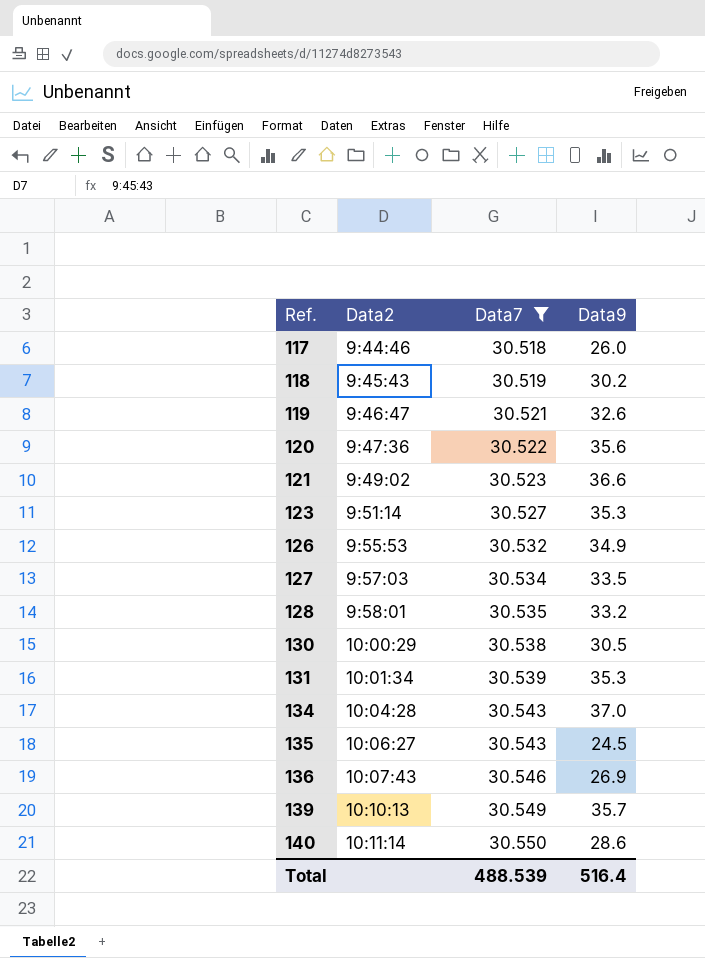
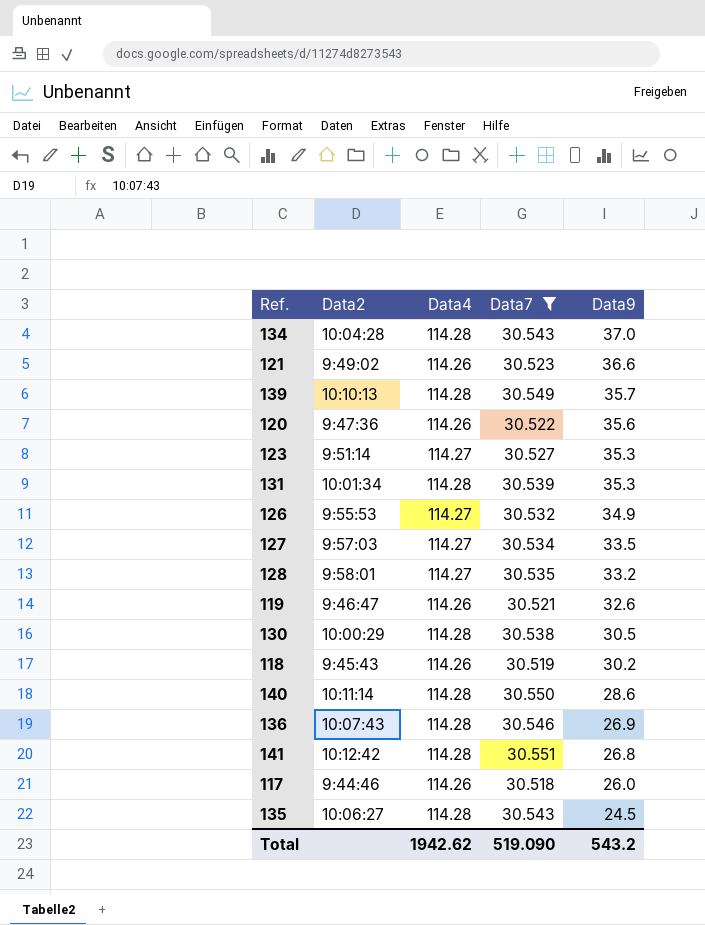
row order: Ref. ascending -> Data9 descending
column Data4 | position: none -> 3
row 141: none -> 10:12:42 | 114.28 | 30.551 | 26.8
Total | Data7: 488.539 -> 519.090
Total | Data9: 516.4 -> 543.2

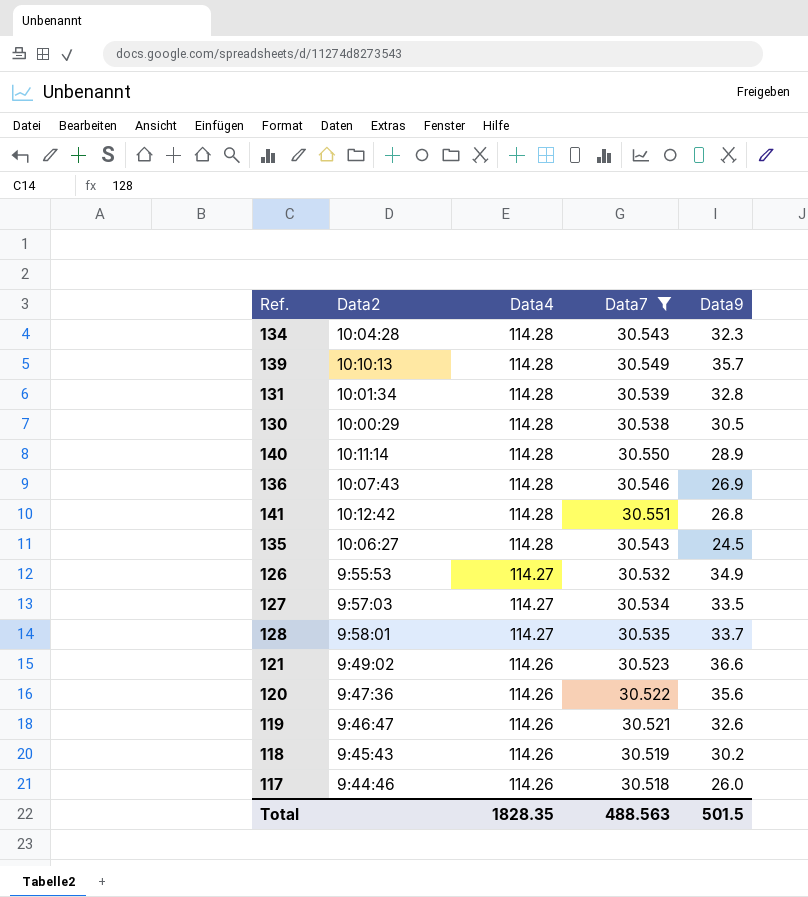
row order: Data9 descending -> Data4 descending
row 123: 9:51:14 | 114.27 | 30.527 | 35.3 -> none
134 | Data9: 37.0 -> 32.3
131 | Data9: 35.3 -> 32.8
140 | Data9: 28.6 -> 28.9
128 | Data9: 33.2 -> 33.7
Total | Data4: 1942.62 -> 1828.35
Total | Data7: 519.090 -> 488.563
Total | Data9: 543.2 -> 501.5

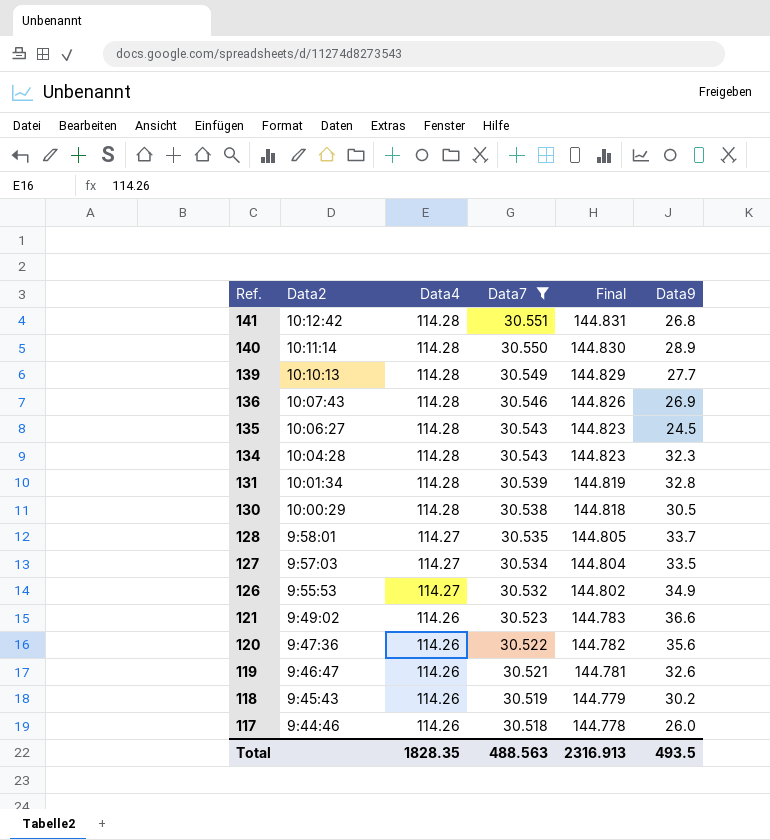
row order: Data4 descending -> Ref. descending
column Final | formula: none -> [Data4] + [Data7]
139 | Data9: 35.7 -> 27.7
Total | Data9: 501.5 -> 493.5

